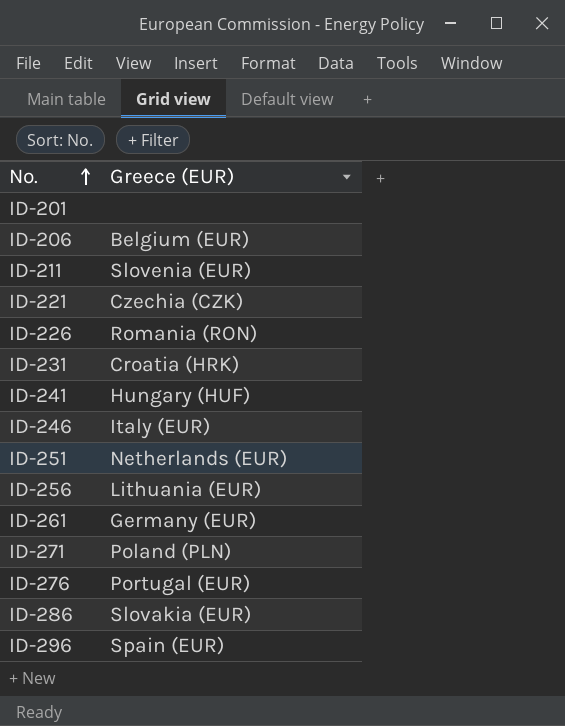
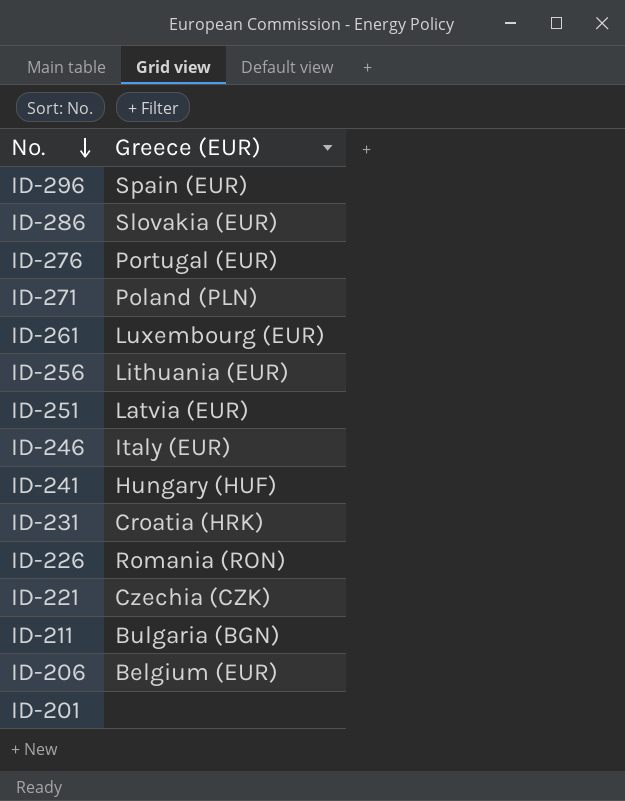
row order: No. ascending -> No. descending
ID-261 | Greece (EUR): Germany (EUR) -> Luxembourg (EUR)
ID-251 | Greece (EUR): Netherlands (EUR) -> Latvia (EUR)
ID-211 | Greece (EUR): Slovenia (EUR) -> Bulgaria (BGN)

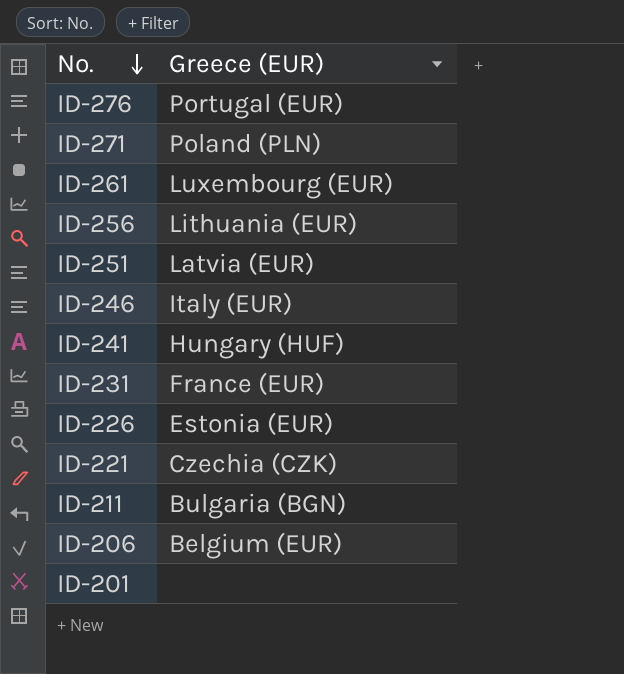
row ID-296: Spain (EUR) -> none
row ID-286: Slovakia (EUR) -> none
ID-231 | Greece (EUR): Croatia (HRK) -> France (EUR)
ID-226 | Greece (EUR): Romania (RON) -> Estonia (EUR)

